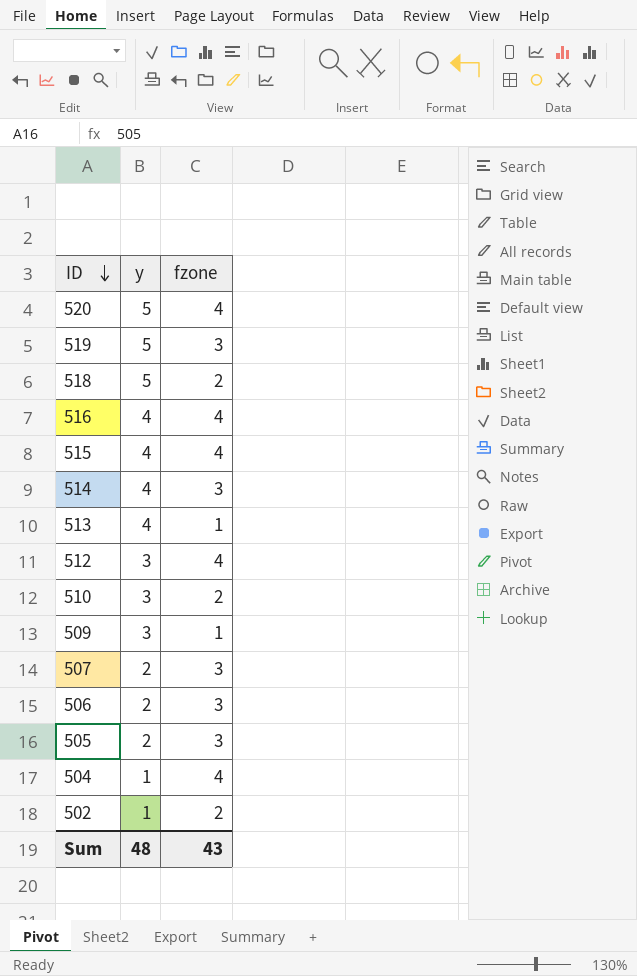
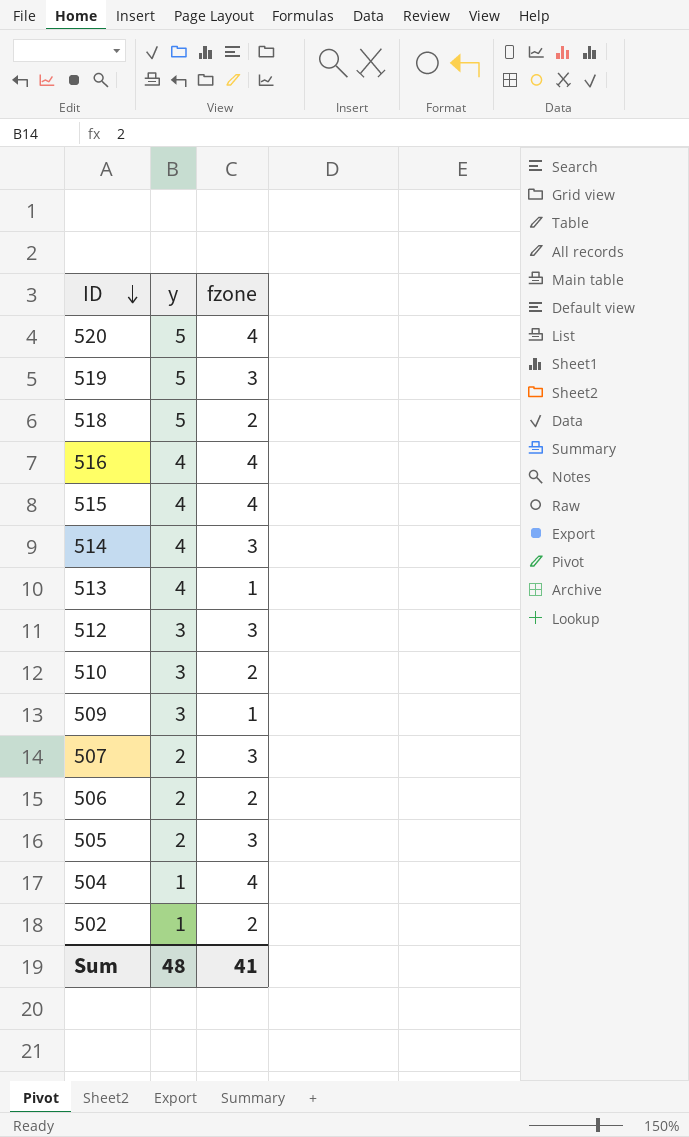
512 | fzone: 4 -> 3
506 | fzone: 3 -> 2
Sum | fzone: 43 -> 41

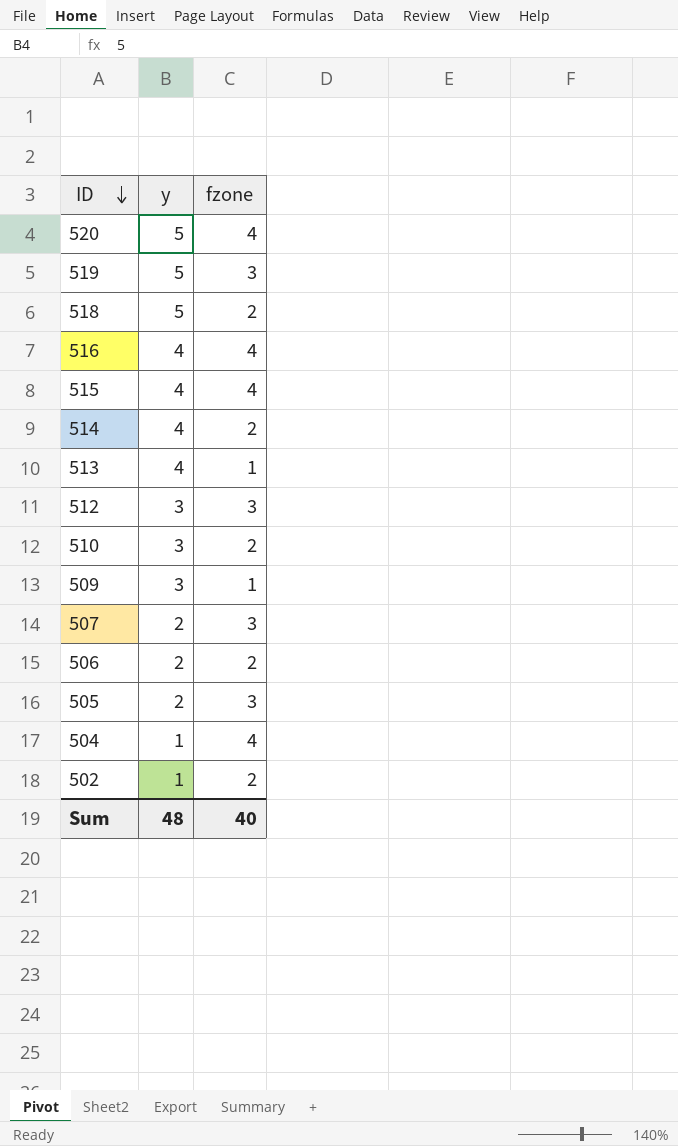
514 | fzone: 3 -> 2
Sum | fzone: 41 -> 40

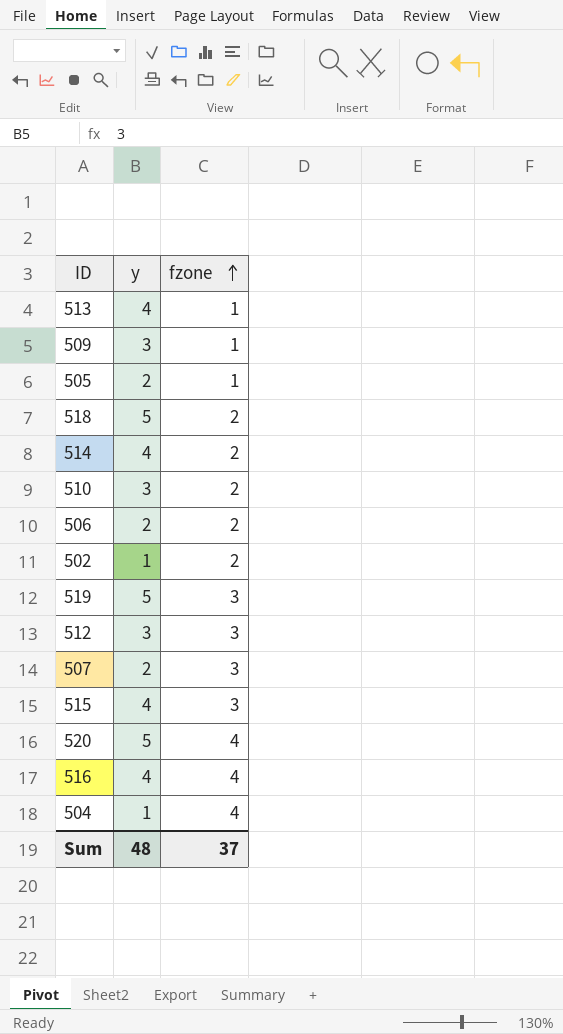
row order: ID descending -> fzone ascending
505 | fzone: 3 -> 1
515 | fzone: 4 -> 3
Sum | fzone: 40 -> 37

